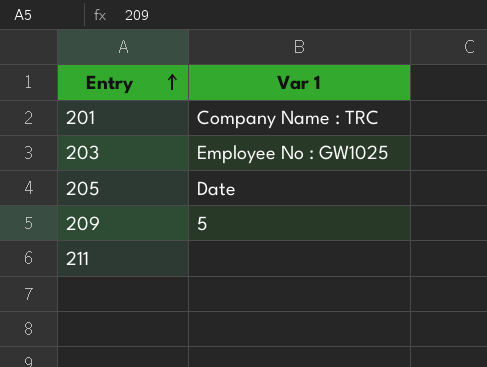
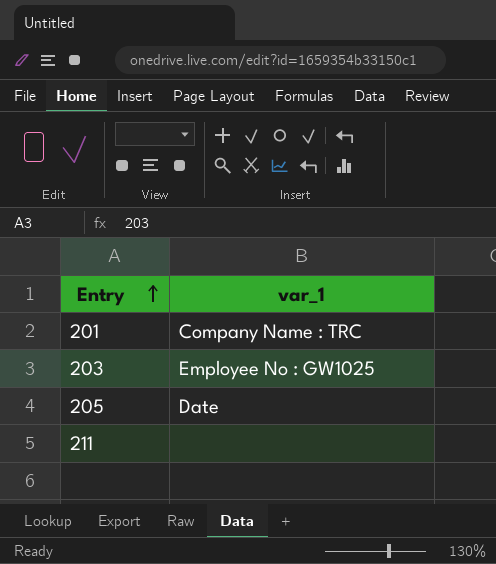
column name: Var 1 -> var_1
row 209: 5 -> none

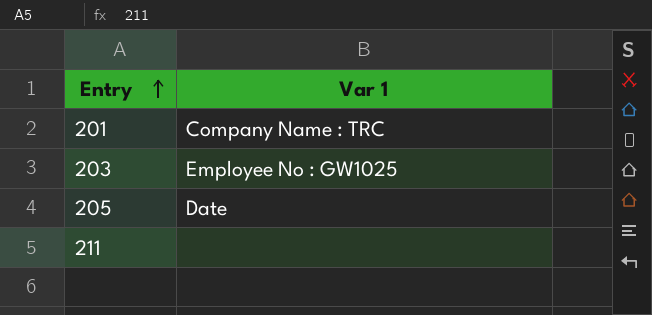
column name: var_1 -> Var 1

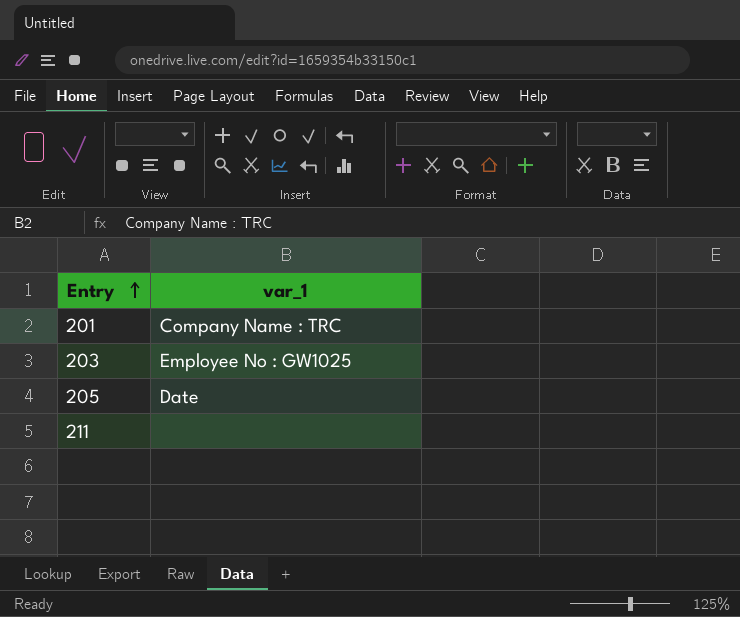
column name: Var 1 -> var_1

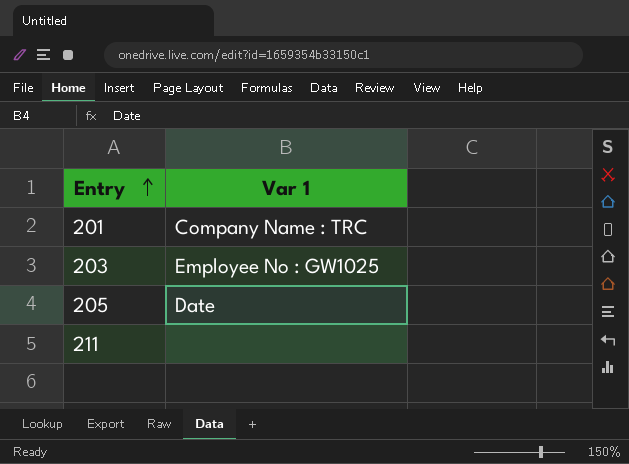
column name: var_1 -> Var 1

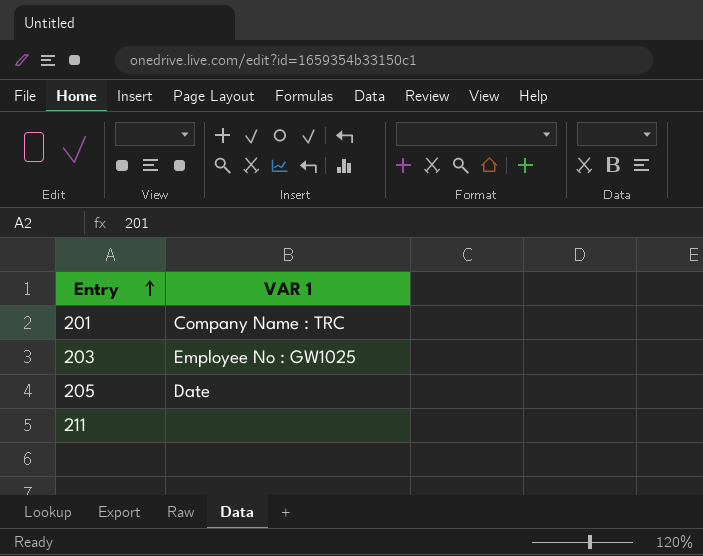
column name: Var 1 -> VAR 1

